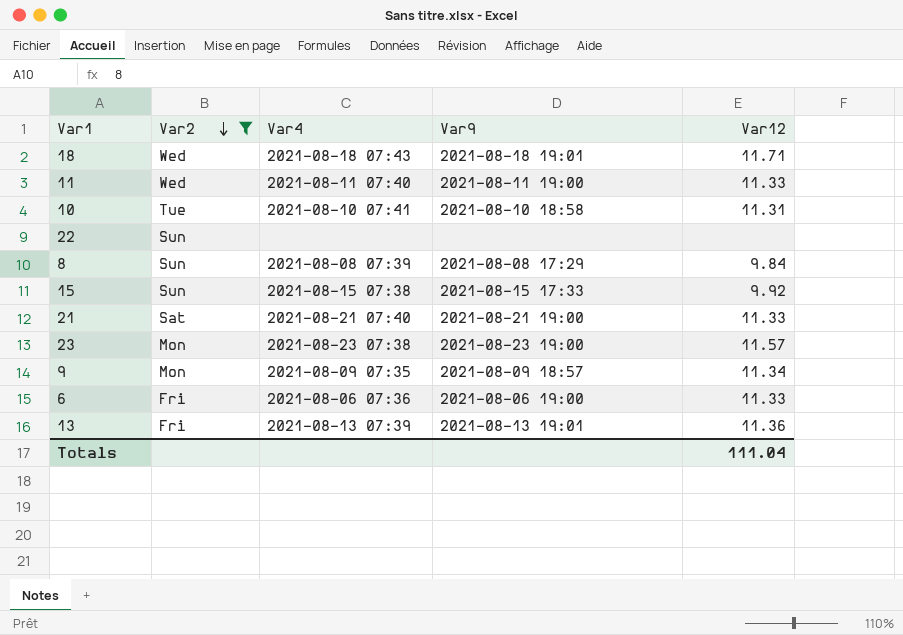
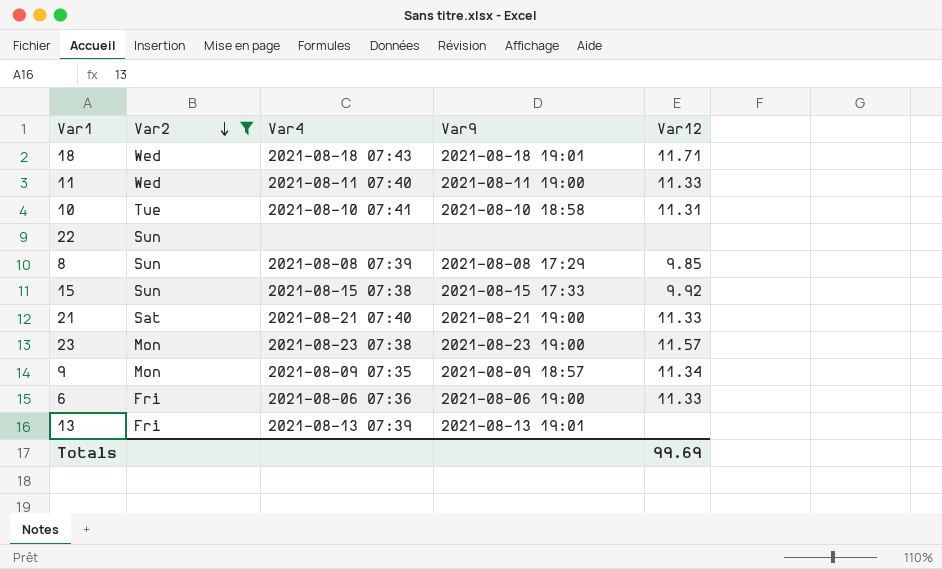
8 | Var12: 9.84 -> 9.85
13 | Var12: 11.36 -> none
Totals | Var12: 111.04 -> 99.69

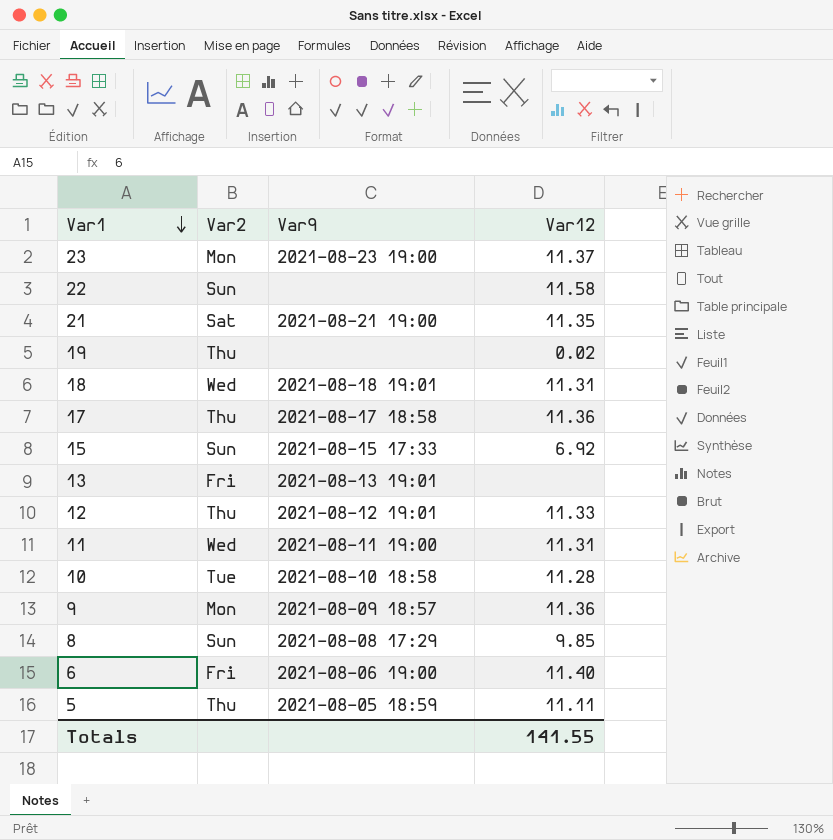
filter: Var2 != Thu -> none
row order: Var2 descending -> Var1 descending
column Var4 | position: 3 -> none
23 | Var12: 11.57 -> 11.37
22 | Var12: none -> 11.58
21 | Var12: 11.33 -> 11.35
18 | Var12: 11.71 -> 11.31
15 | Var12: 9.92 -> 6.92
11 | Var12: 11.33 -> 11.31
10 | Var12: 11.31 -> 11.28
9 | Var12: 11.34 -> 11.36
6 | Var12: 11.33 -> 11.40
Totals | Var12: 99.69 -> 141.55

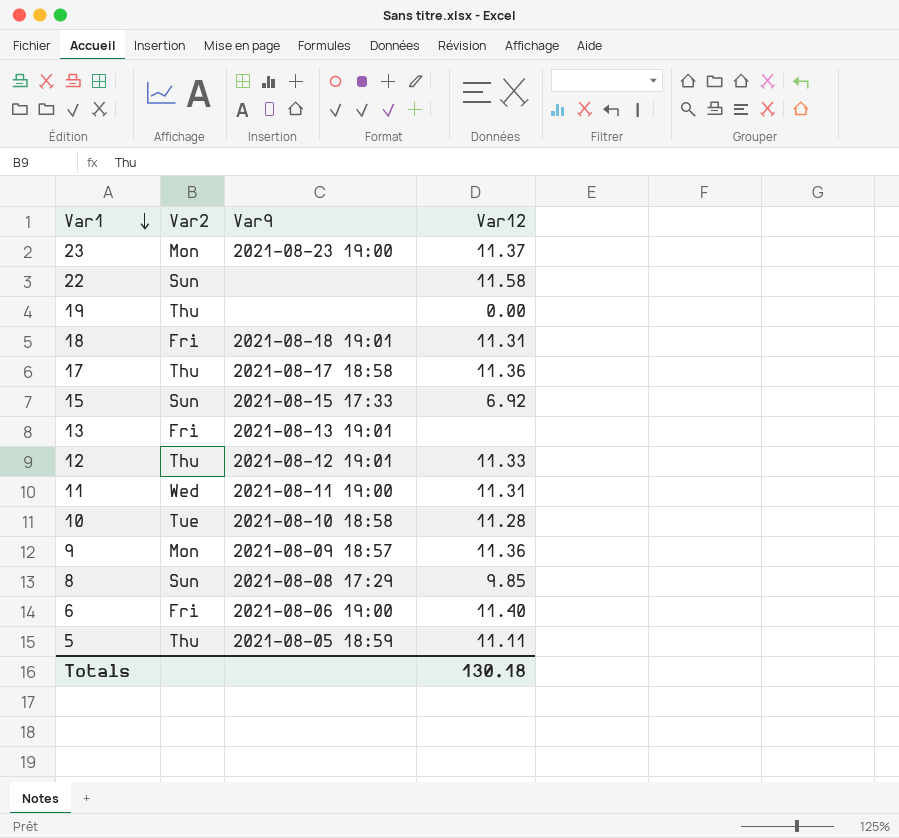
row 21: Sat | 2021-08-21 19:00 | 11.35 -> none
19 | Var12: 0.02 -> 0.00
18 | Var2: Wed -> Fri
Totals | Var12: 141.55 -> 130.18

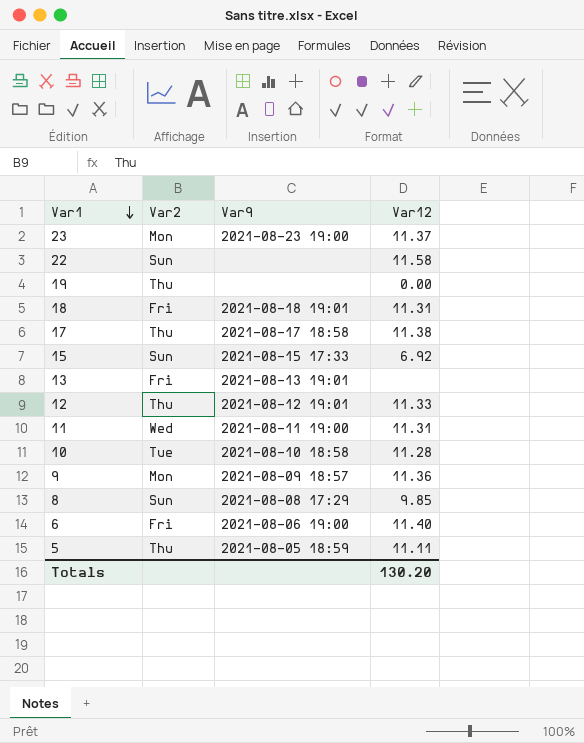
17 | Var12: 11.36 -> 11.38
Totals | Var12: 130.18 -> 130.20

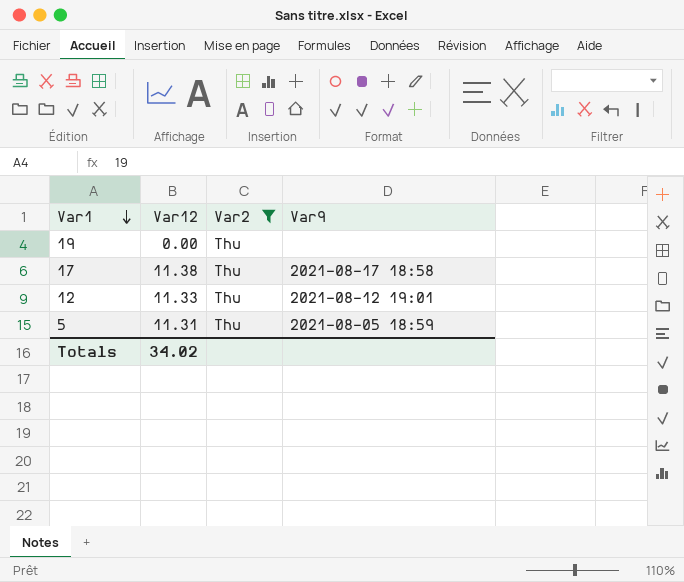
filter: none -> Var2 = Thu
column Var12 | position: 4 -> 2
5 | Var12: 11.11 -> 11.31
Totals | Var12: 130.20 -> 34.02

